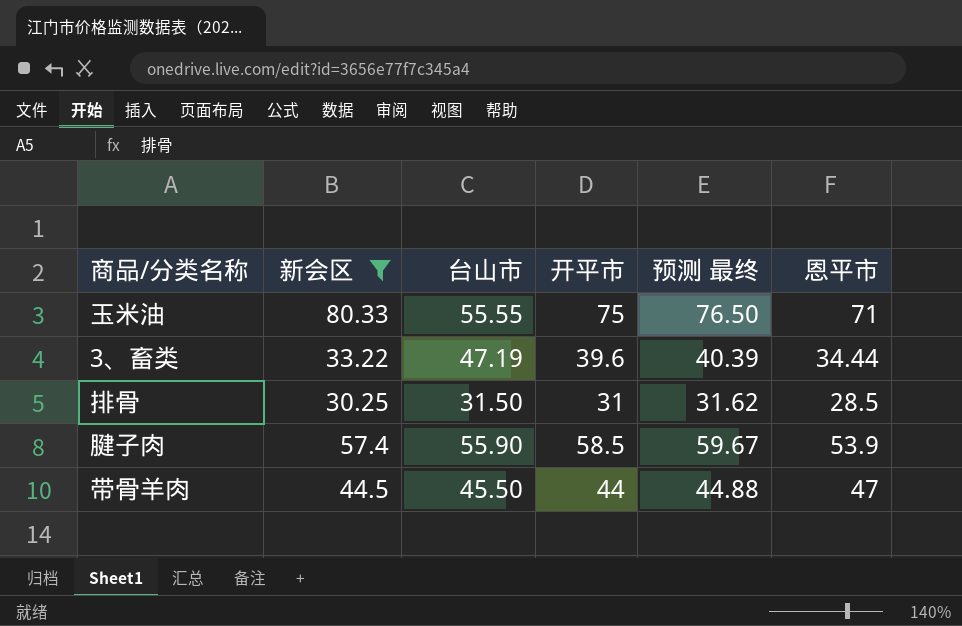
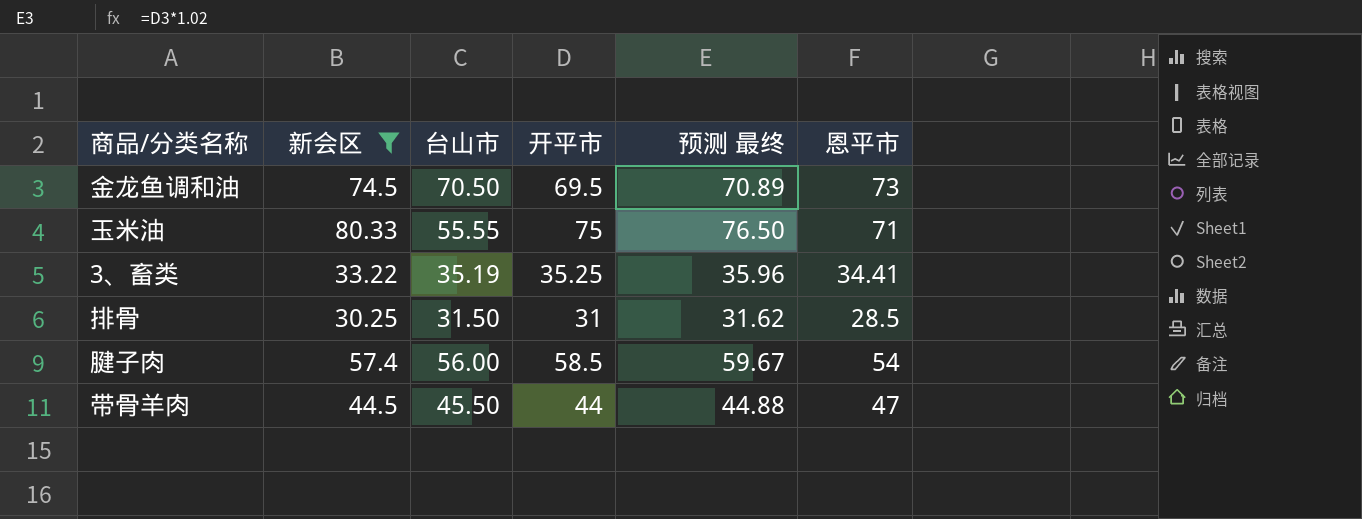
row 金龙鱼调和油: none -> 74.5 | 70.50 | 69.5 | 70.89 | 73
3、畜类 | 台山市: 47.19 -> 35.19
3、畜类 | 开平市: 39.6 -> 35.25
3、畜类 | 预测 最终: 40.39 -> 35.96
3、畜类 | 恩平市: 34.44 -> 34.41
腱子肉 | 台山市: 55.90 -> 56.00
腱子肉 | 恩平市: 53.9 -> 54

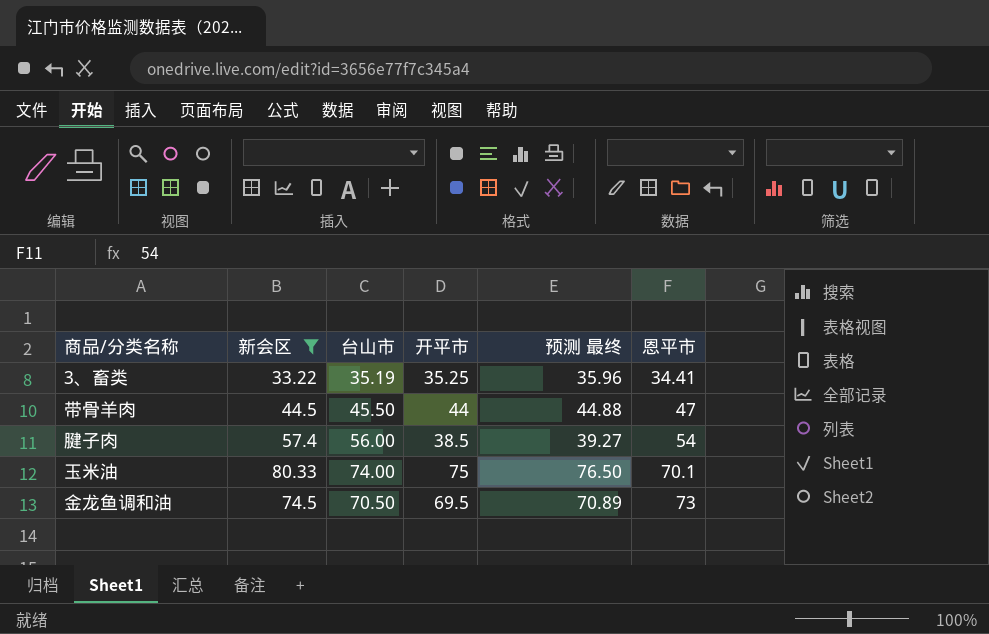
row order: none -> 恩平市 ascending
row 排骨: 30.25 | 31.50 | 31 | 31.62 | 28.5 -> none
腱子肉 | 开平市: 58.5 -> 38.5
腱子肉 | 预测 最终: 59.67 -> 39.27
玉米油 | 台山市: 55.55 -> 74.00
玉米油 | 恩平市: 71 -> 70.1

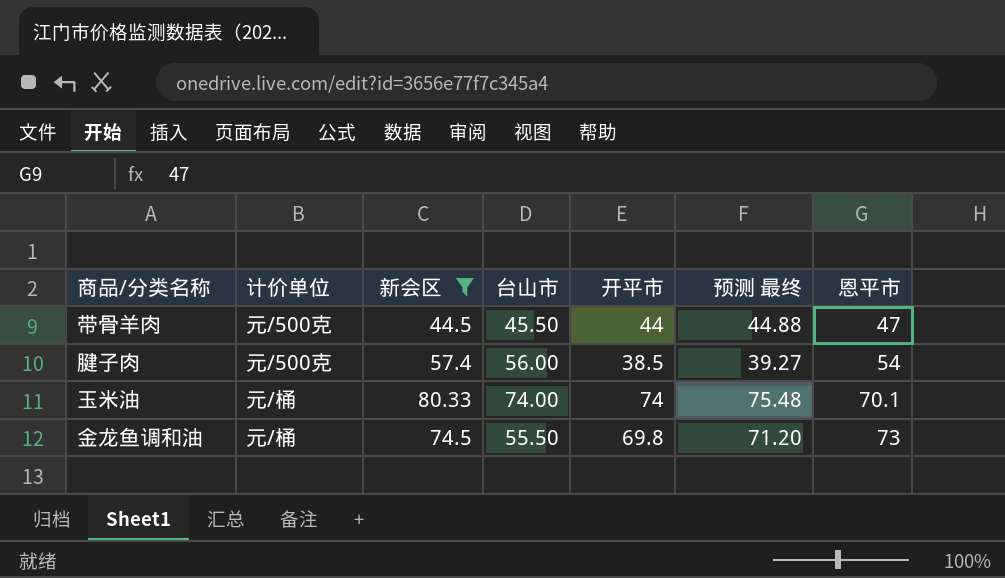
column 计价单位 | position: none -> 2
row 3、畜类: 33.22 | 35.19 | 35.25 | 35.96 | 34.41 -> none
玉米油 | 开平市: 75 -> 74
玉米油 | 预测 最终: 76.50 -> 75.48
金龙鱼调和油 | 台山市: 70.50 -> 55.50
金龙鱼调和油 | 开平市: 69.5 -> 69.8
金龙鱼调和油 | 预测 最终: 70.89 -> 71.20

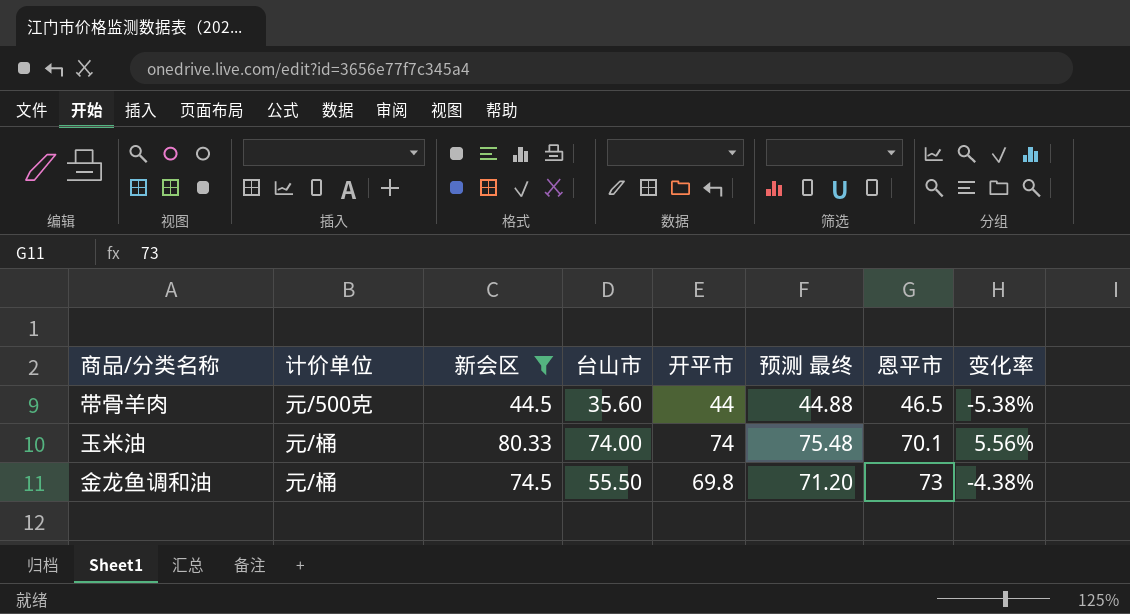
column 变化率 | formula: none -> ([开平市] - [恩平市]) / [恩平市]
row 腱子肉: 元/500克 | 57.4 | 56.00 | 38.5 | 39.27 | 54 -> none
带骨羊肉 | 台山市: 45.50 -> 35.60
带骨羊肉 | 恩平市: 47 -> 46.5

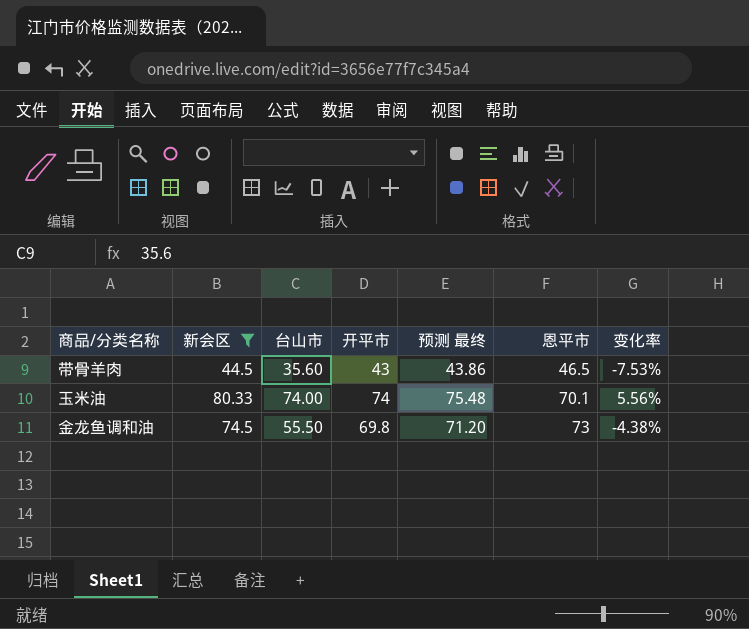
column 计价单位 | position: 2 -> none
带骨羊肉 | 开平市: 44 -> 43
带骨羊肉 | 预测 最终: 44.88 -> 43.86
带骨羊肉 | 变化率: -5.38% -> -7.53%

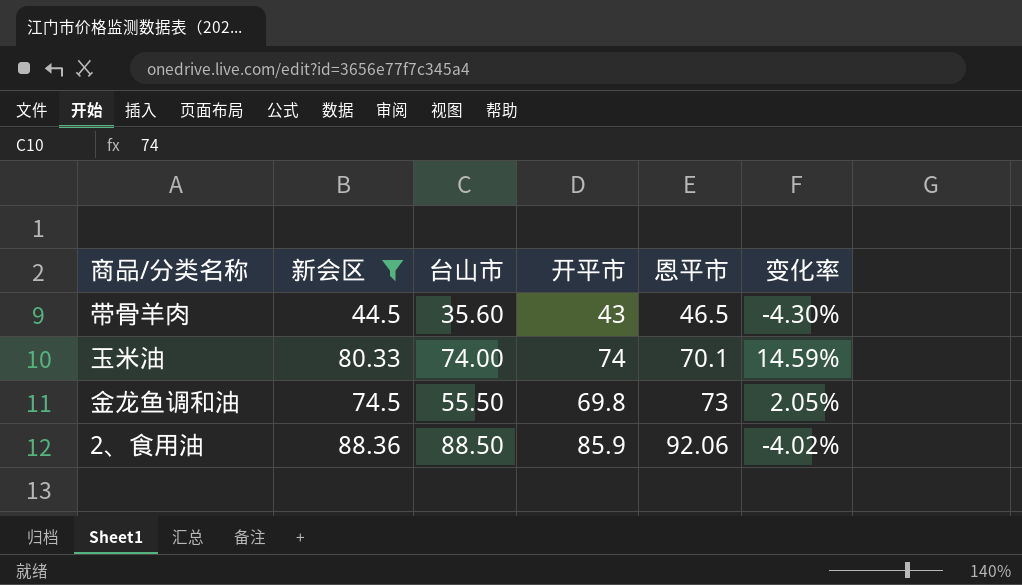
column 预测 最终 | formula: [开平市] * 1.02 -> none
column 变化率 | formula: ([开平市] - [恩平市]) / [恩平市] -> ([新会区] - [恩平市]) / [恩平市]
row 2、食用油: none -> 88.36 | 88.50 | 85.9 | 92.06 | -4.02%

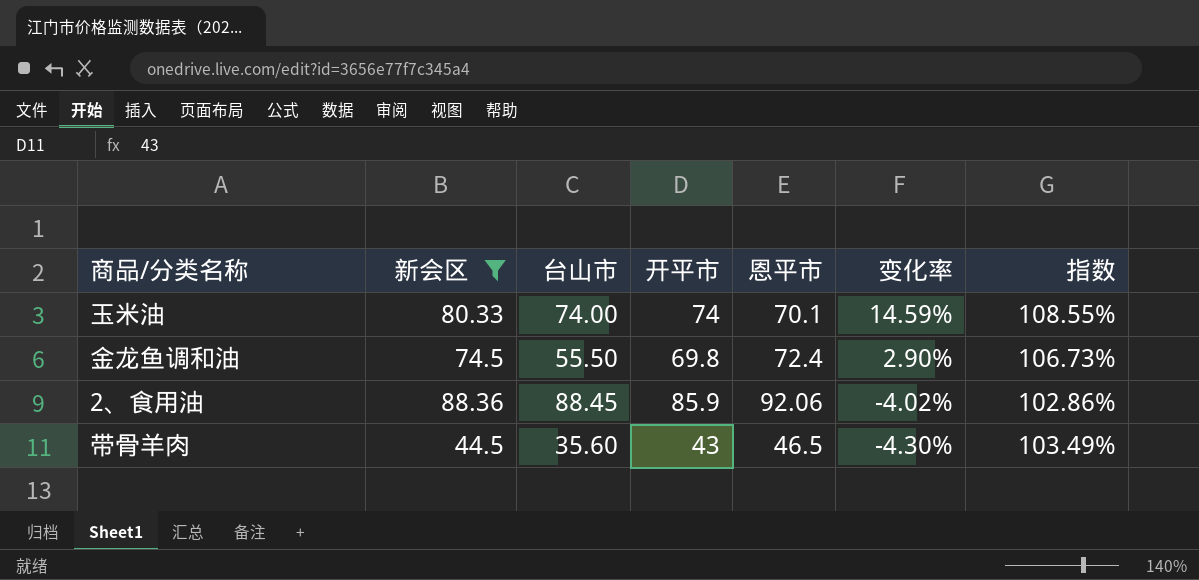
row order: 恩平市 ascending -> 变化率 descending
column 指数 | formula: none -> [新会区] / [开平市]
金龙鱼调和油 | 恩平市: 73 -> 72.4
金龙鱼调和油 | 变化率: 2.05% -> 2.90%
2、食用油 | 台山市: 88.50 -> 88.45

